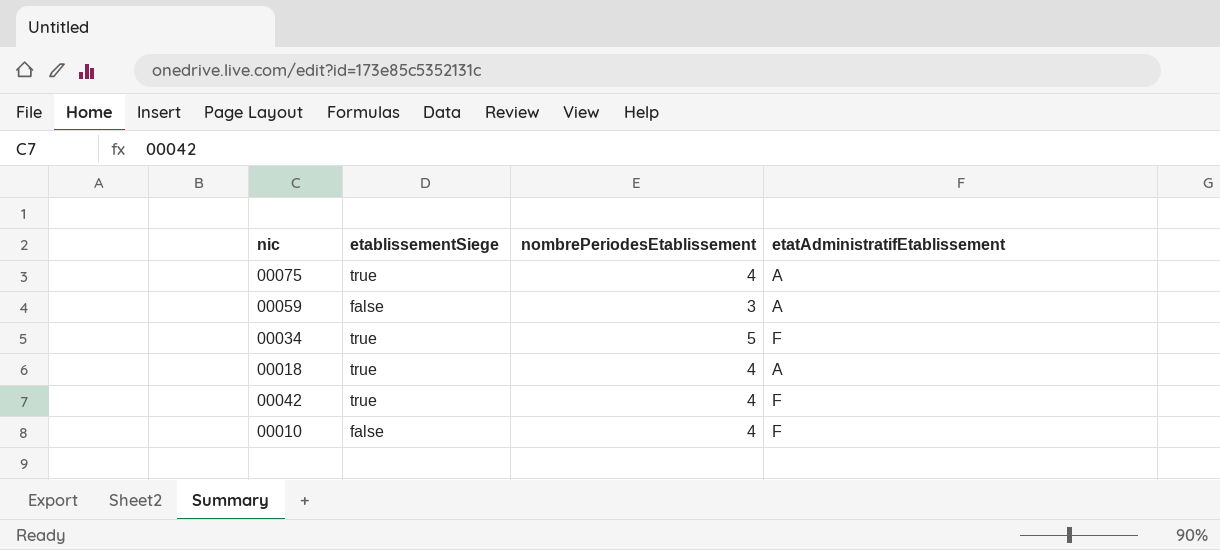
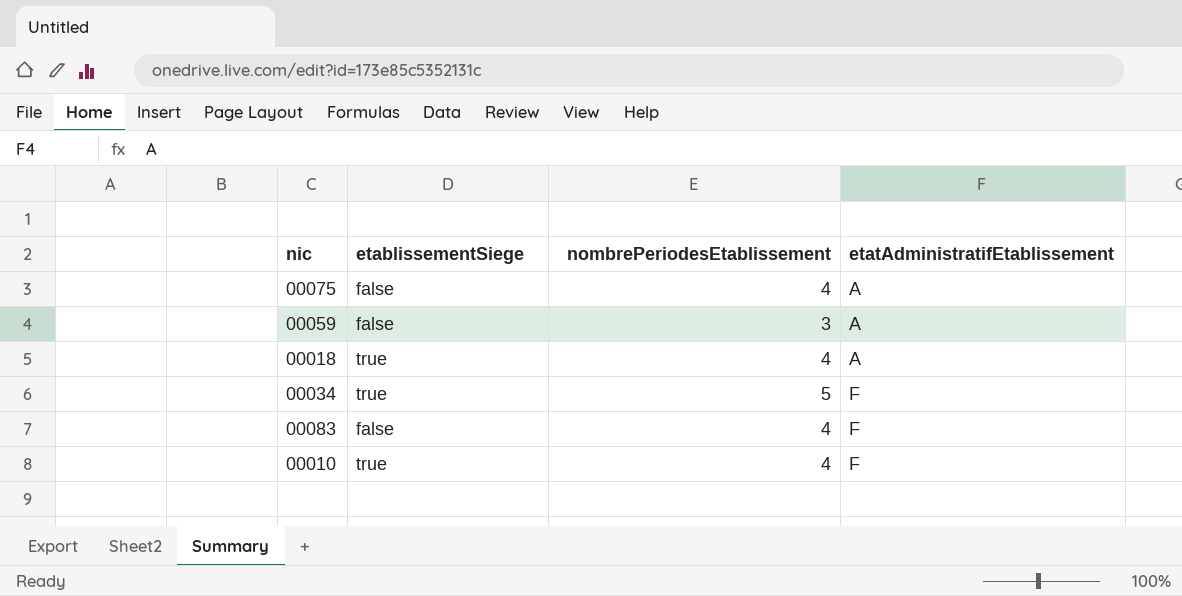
row order: none -> etatAdministratifEtablissement ascending
row 00042: true | 4 | F -> none
00075 | etablissementSiege: true -> false
row 00083: none -> false | 4 | F
00010 | etablissementSiege: false -> true

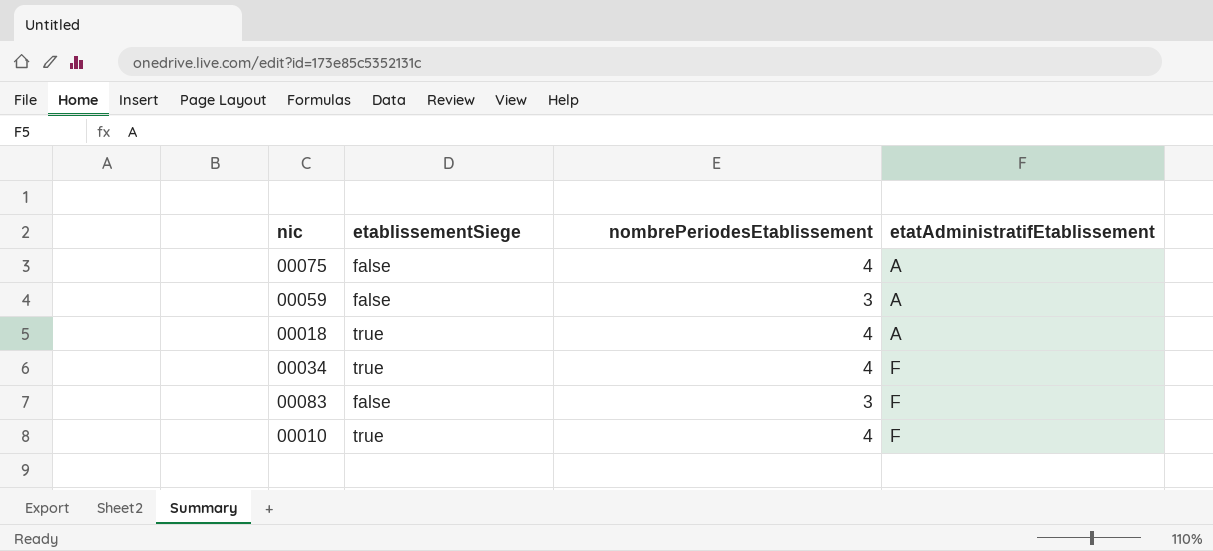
00034 | nombrePeriodesEtablissement: 5 -> 4
00083 | nombrePeriodesEtablissement: 4 -> 3

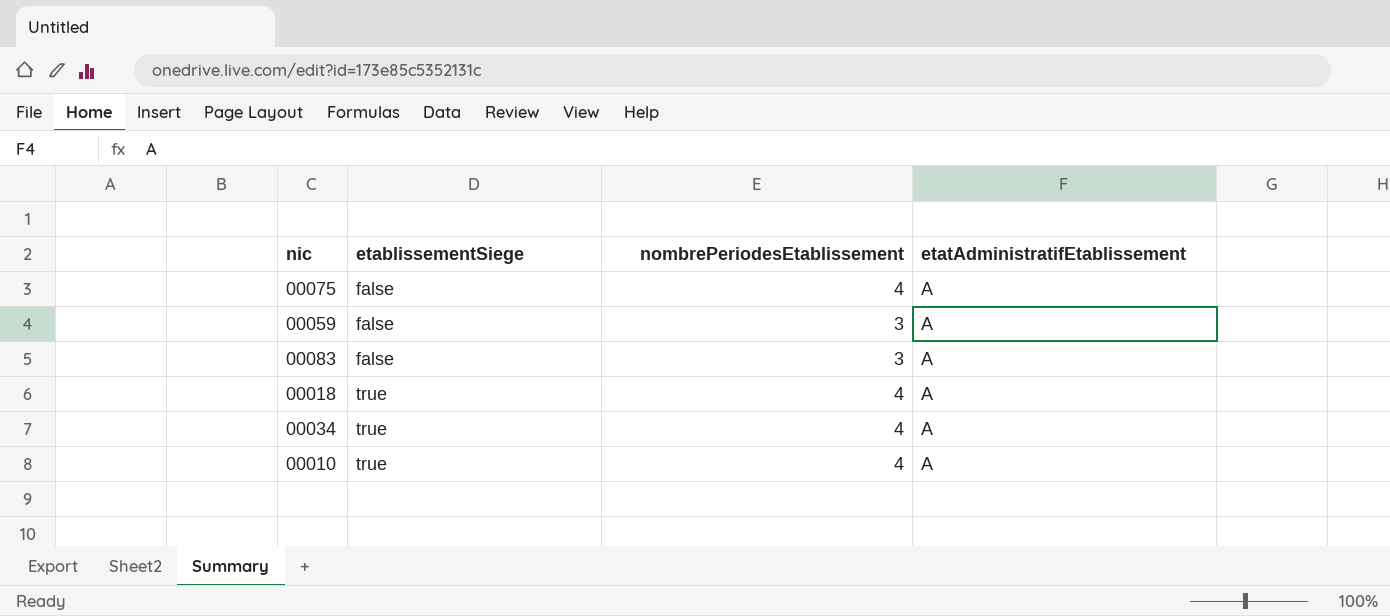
row order: etatAdministratifEtablissement ascending -> etablissementSiege ascending
00083 | etatAdministratifEtablissement: F -> A
00034 | etatAdministratifEtablissement: F -> A
00010 | etatAdministratifEtablissement: F -> A

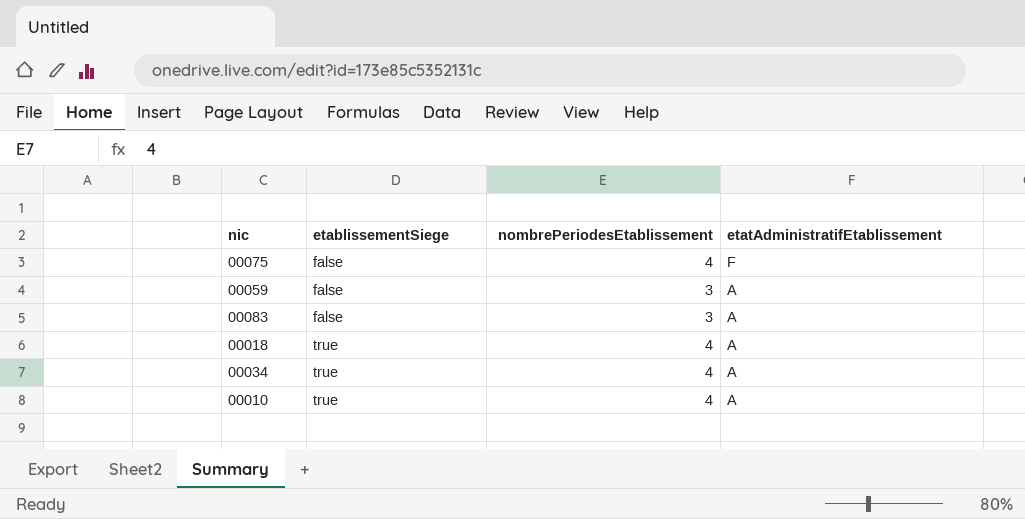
00075 | etatAdministratifEtablissement: A -> F

